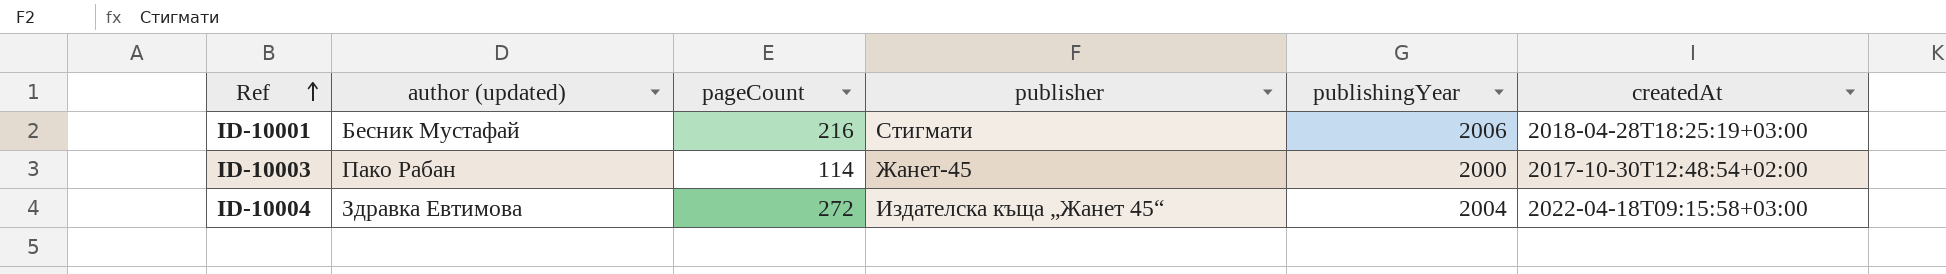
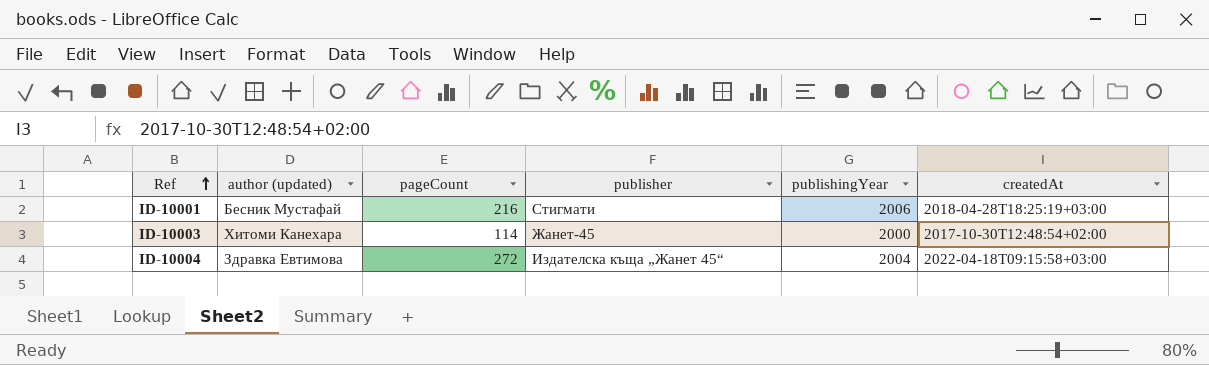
ID-10003 | author (updated): Пако Рабан -> Хитоми Канехара

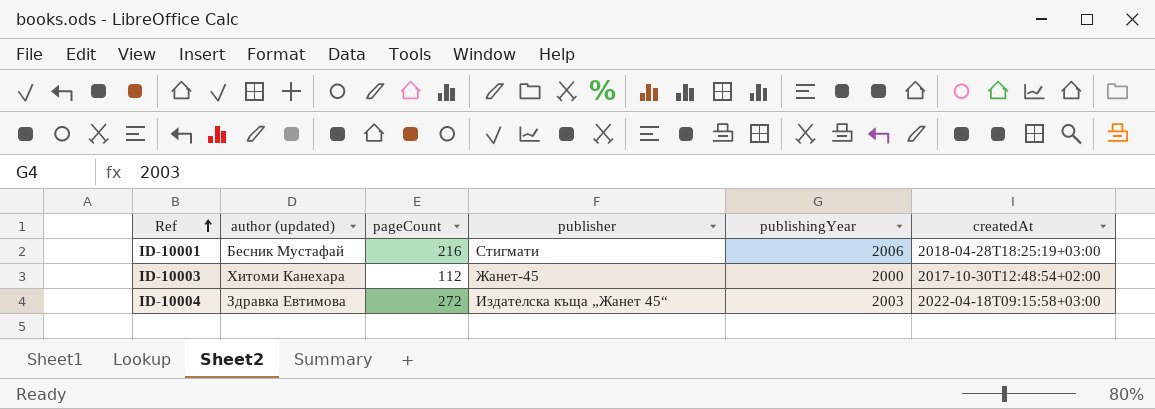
ID-10003 | pageCount: 114 -> 112
ID-10004 | publishingYear: 2004 -> 2003

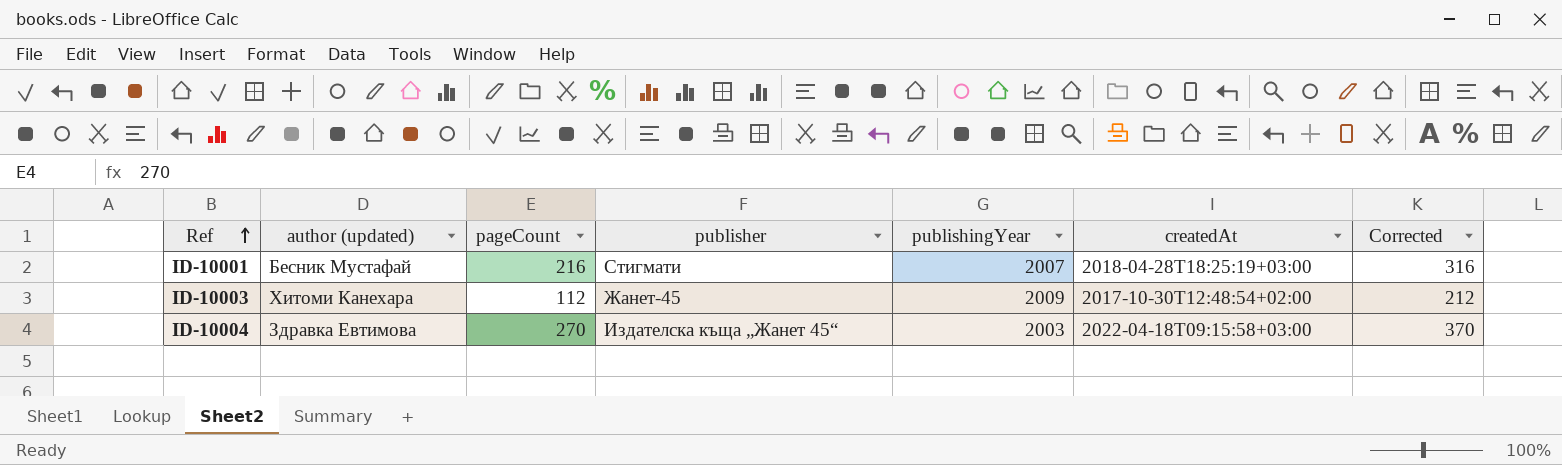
column Corrected | formula: none -> [pageCount] + 100
ID-10001 | publishingYear: 2006 -> 2007
ID-10003 | publishingYear: 2000 -> 2009
ID-10004 | pageCount: 272 -> 270

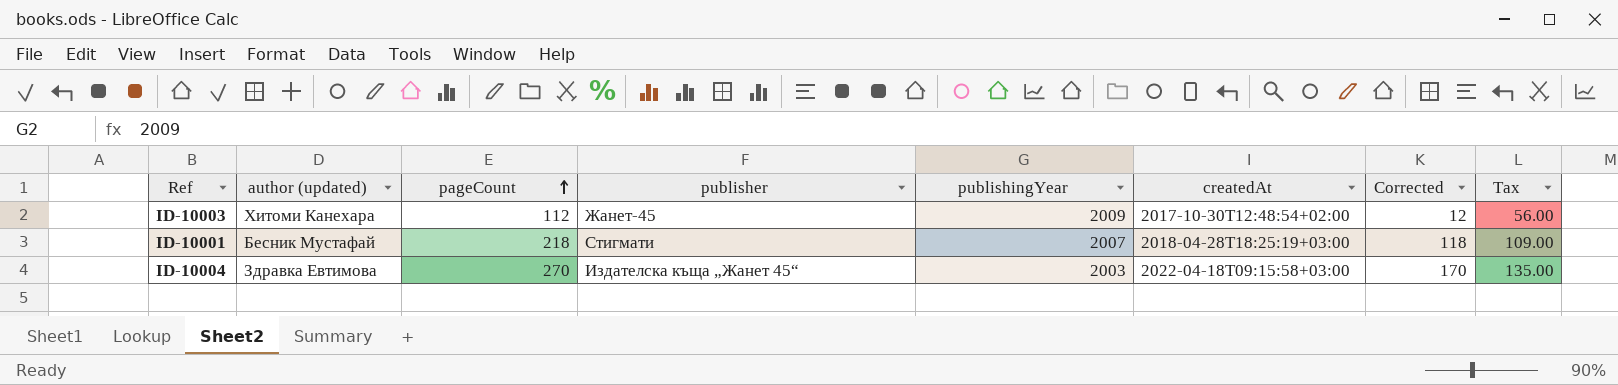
row order: Ref ascending -> pageCount ascending
column Corrected | formula: [pageCount] + 100 -> [pageCount] - 100
column Tax | formula: none -> [pageCount] * 0.5
ID-10001 | pageCount: 216 -> 218

